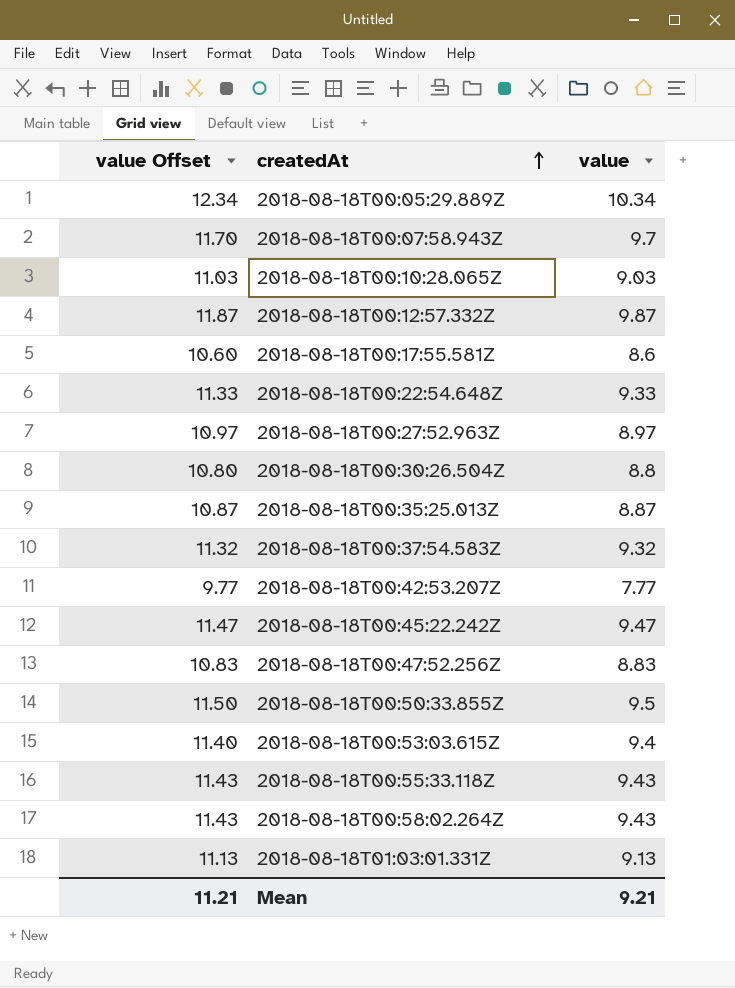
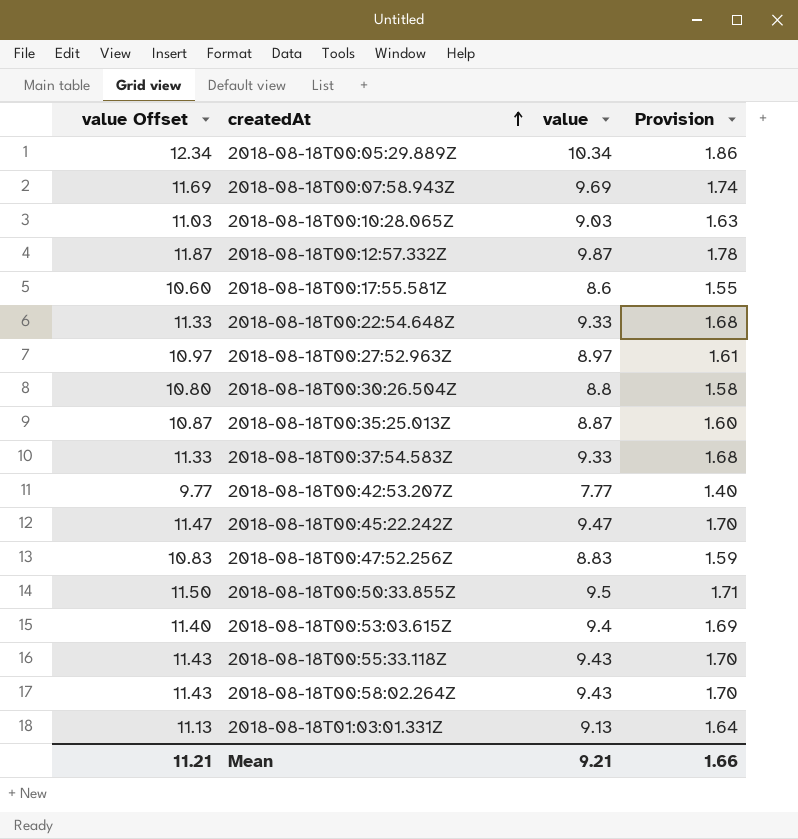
column Provision | formula: none -> [value] * 0.18
2018-08-18T00:07:58.943Z | value Offset: 11.70 -> 11.69
2018-08-18T00:07:58.943Z | value: 9.7 -> 9.69
2018-08-18T00:37:54.583Z | value Offset: 11.32 -> 11.33
2018-08-18T00:37:54.583Z | value: 9.32 -> 9.33

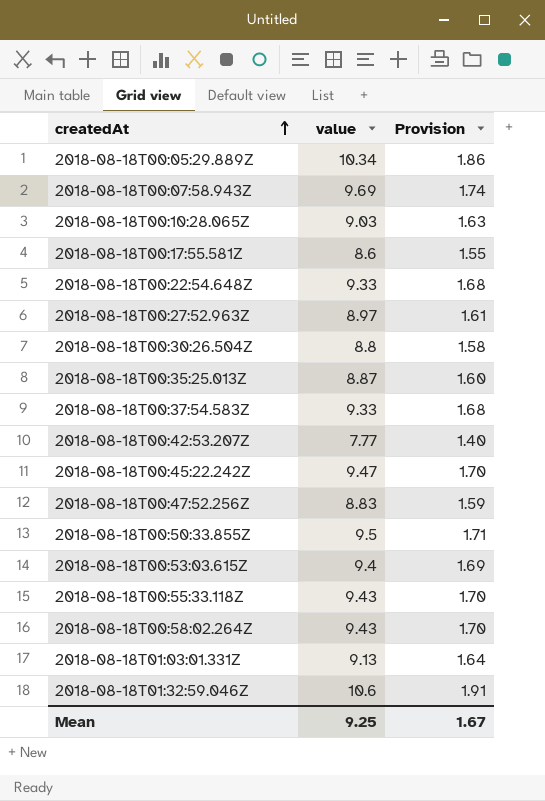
column value Offset | formula: [value] + 2 -> none
row 2018-08-18T00:12:57.332Z: 11.87 | 9.87 | 1.78 -> none
row 2018-08-18T01:32:59.046Z: none -> 10.6 | 1.91
Mean | value: 9.21 -> 9.25
Mean | Provision: 1.66 -> 1.67

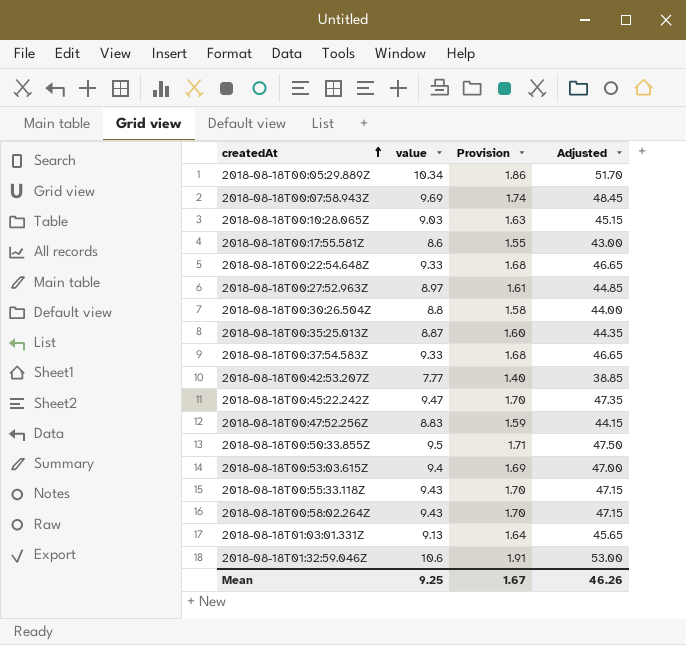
column Adjusted | formula: none -> [value] * 5

